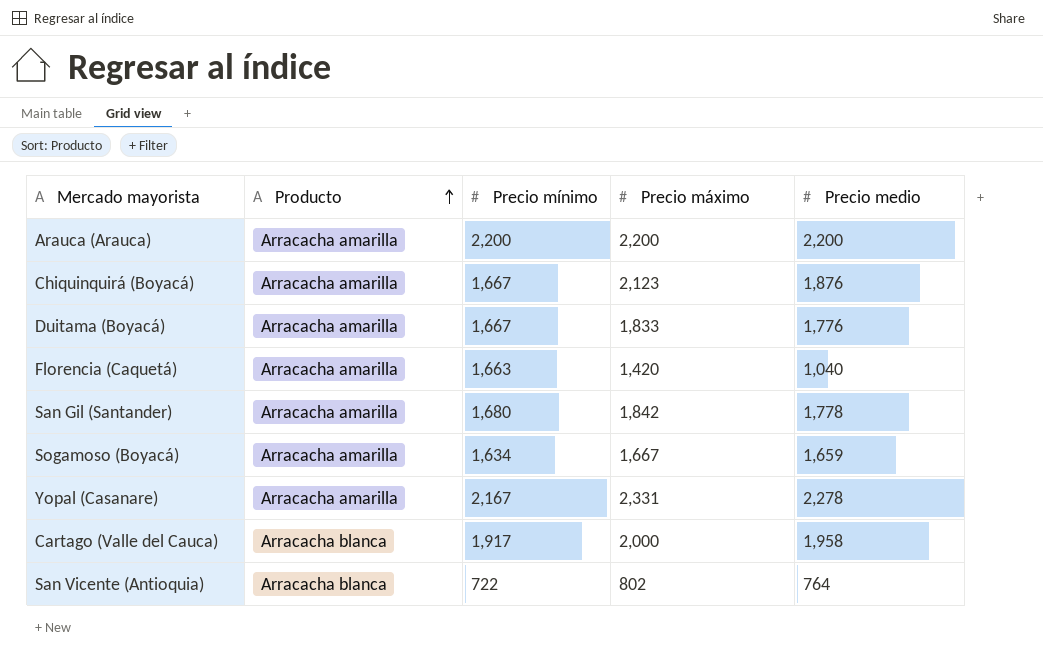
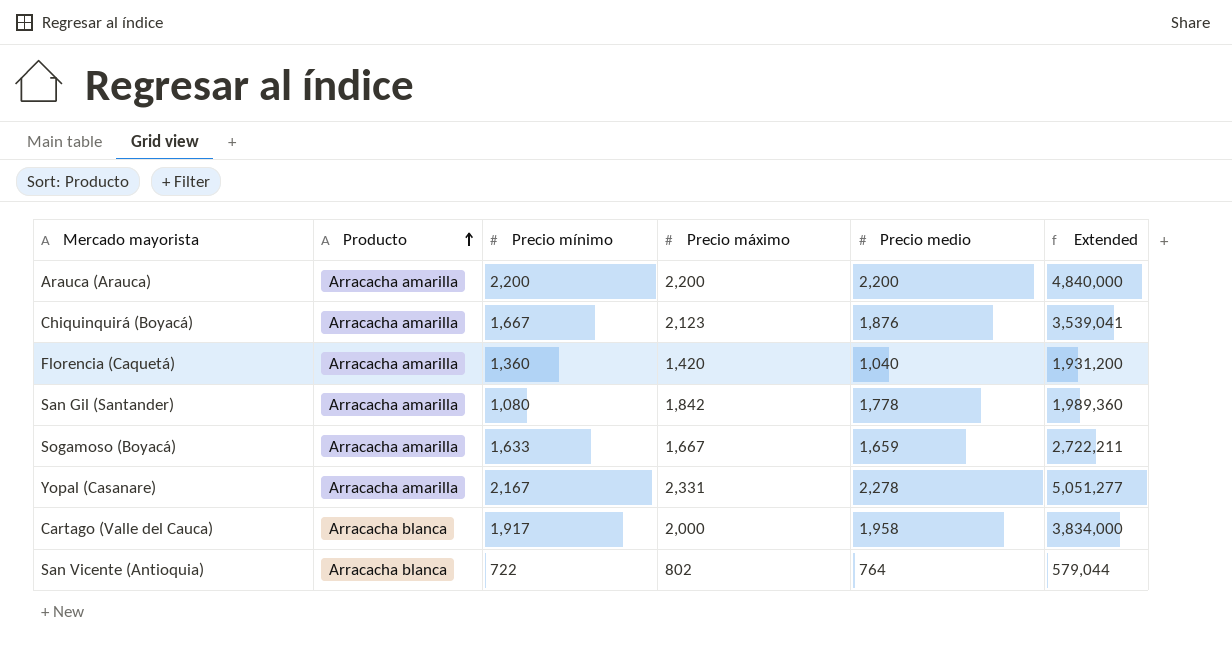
column Extended | formula: none -> [Precio mínimo] * [Precio máximo]
row Duitama (Boyacá): Arracacha amarilla | 1,667 | 1,833 | 1,776 -> none
Florencia (Caquetá) | Precio mínimo: 1,663 -> 1,360
San Gil (Santander) | Precio mínimo: 1,680 -> 1,080
Sogamoso (Boyacá) | Precio mínimo: 1,634 -> 1,633

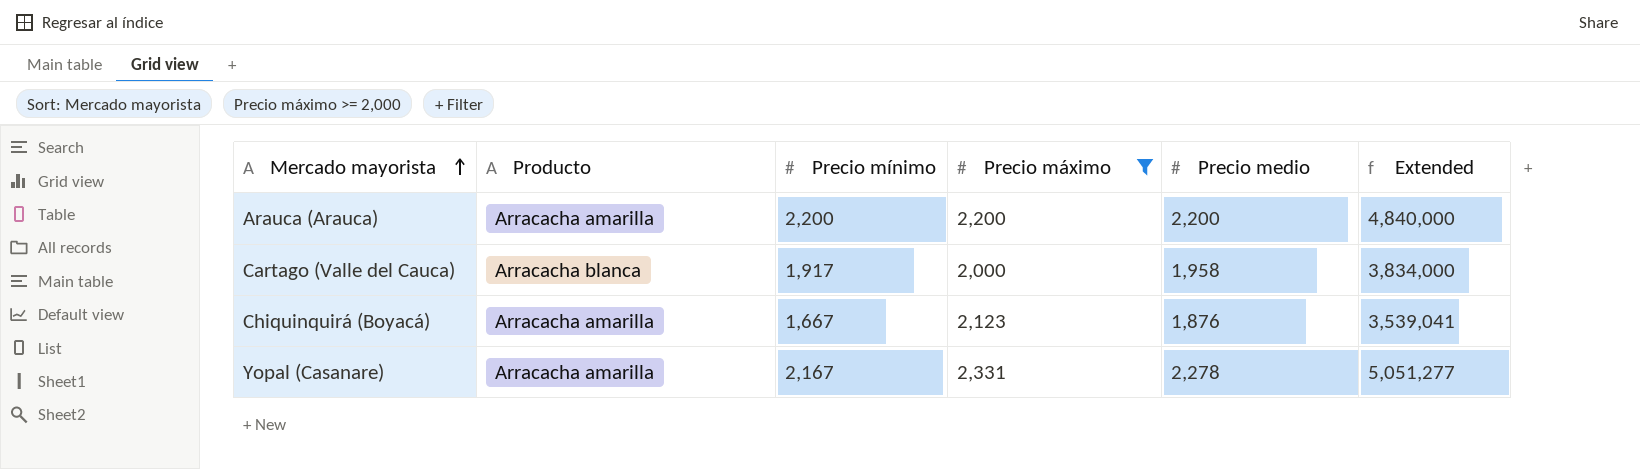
filter: none -> Precio máximo >= 2,000
row order: Producto ascending -> Mercado mayorista ascending

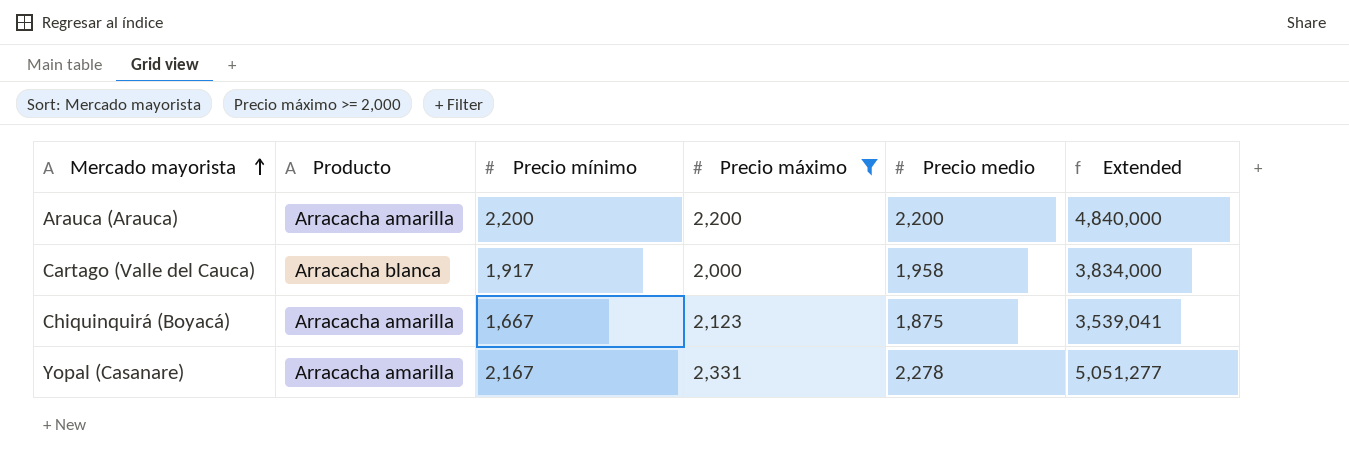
Chiquinquirá (Boyacá) | Precio medio: 1,876 -> 1,875

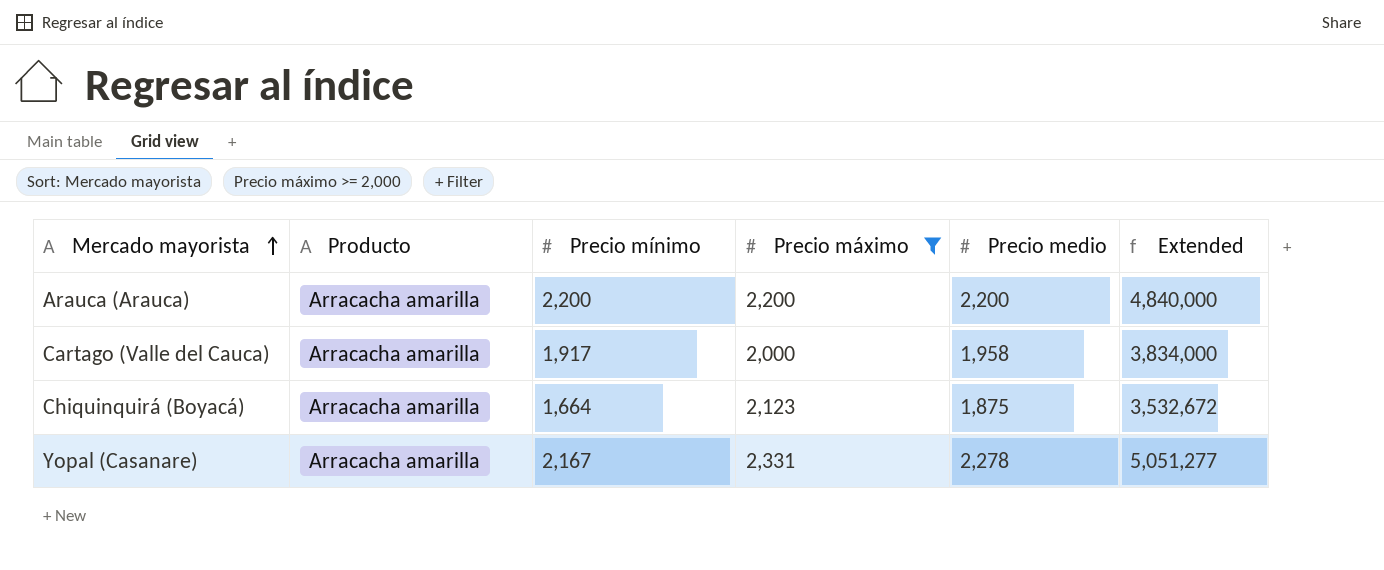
Cartago (Valle del Cauca) | Producto: Arracacha blanca -> Arracacha amarilla
Chiquinquirá (Boyacá) | Precio mínimo: 1,667 -> 1,664
Chiquinquirá (Boyacá) | Extended: 3,539,041 -> 3,532,672

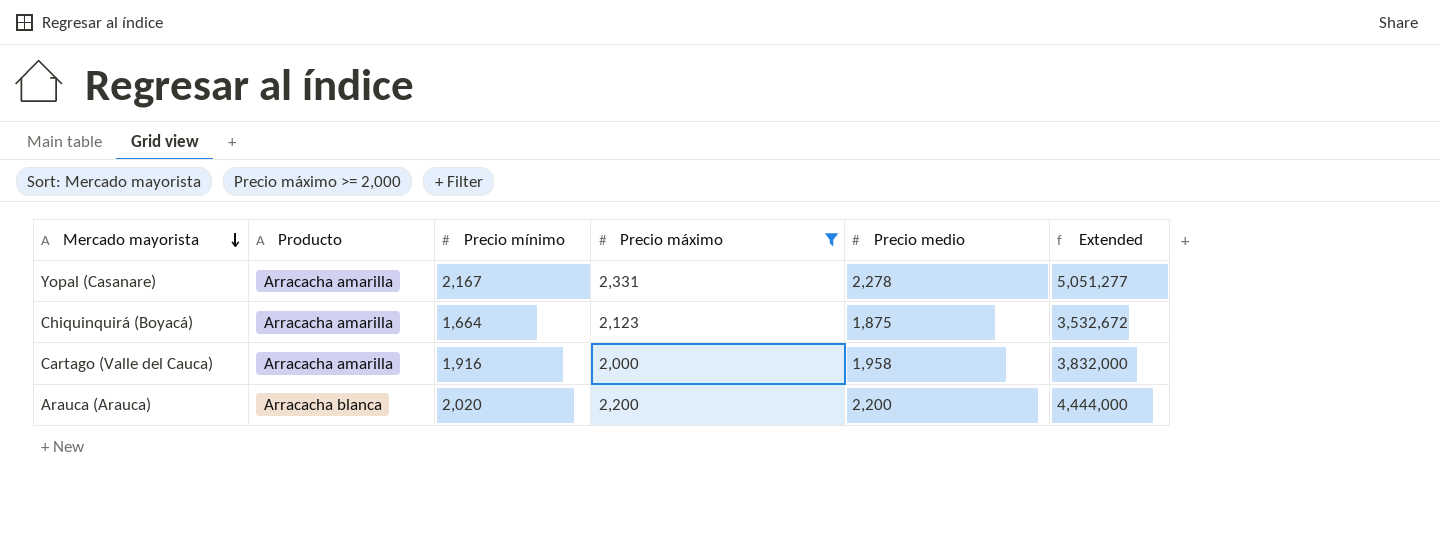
row order: Mercado mayorista ascending -> Mercado mayorista descending
Cartago (Valle del Cauca) | Precio mínimo: 1,917 -> 1,916
Cartago (Valle del Cauca) | Extended: 3,834,000 -> 3,832,000
Arauca (Arauca) | Producto: Arracacha amarilla -> Arracacha blanca
Arauca (Arauca) | Precio mínimo: 2,200 -> 2,020
Arauca (Arauca) | Extended: 4,840,000 -> 4,444,000

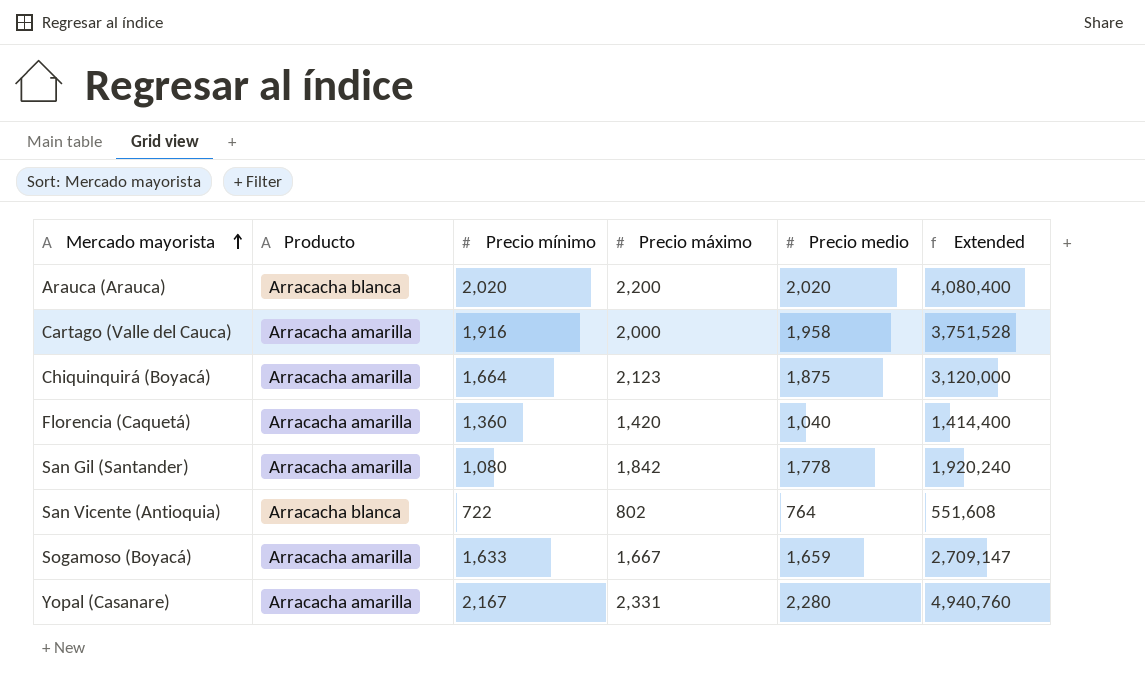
filter: Precio máximo >= 2,000 -> none
row order: Mercado mayorista descending -> Mercado mayorista ascending
column Extended | formula: [Precio mínimo] * [Precio máximo] -> [Precio mínimo] * [Precio medio]
Arauca (Arauca) | Precio medio: 2,200 -> 2,020
Yopal (Casanare) | Precio medio: 2,278 -> 2,280

